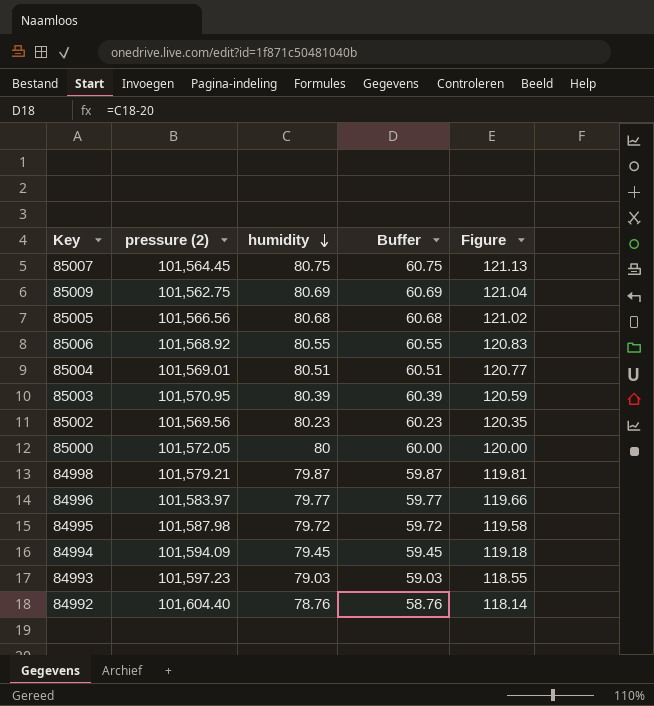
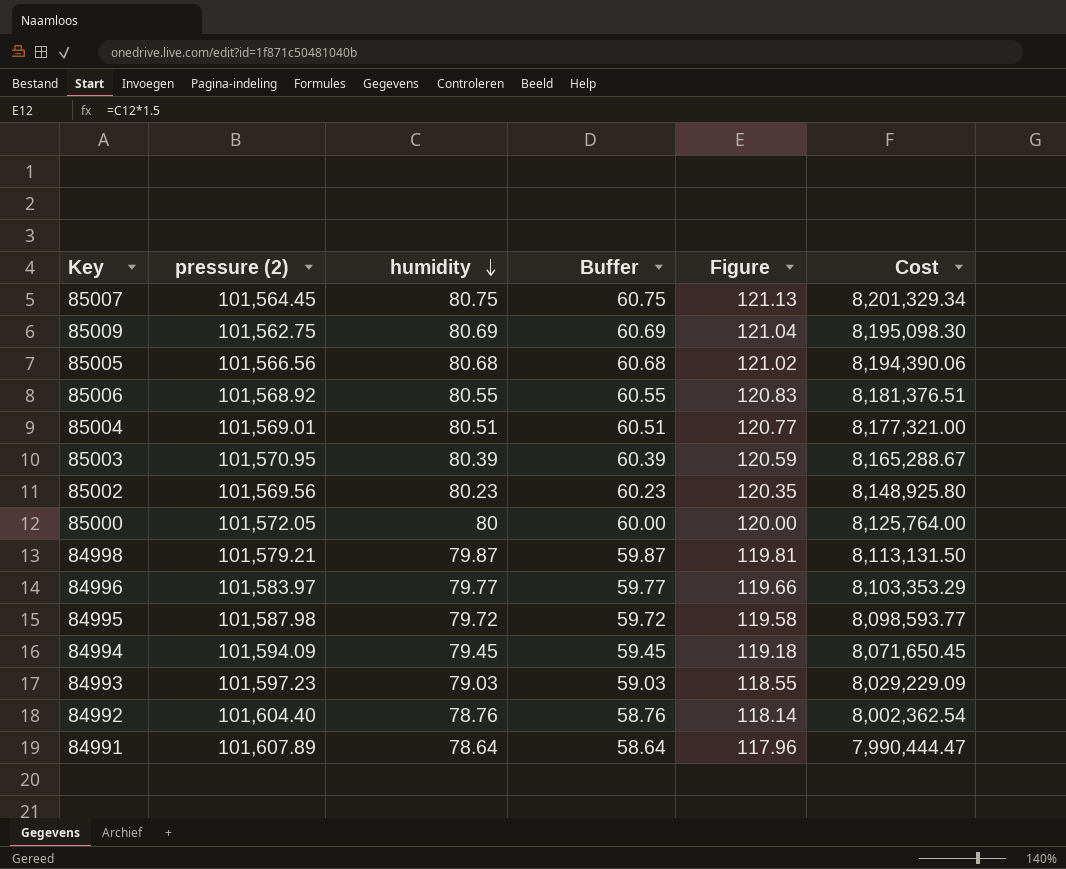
column Cost | formula: none -> [pressure (2)] * [humidity]
row 84991: none -> 101,607.89 | 78.64 | 58.64 | 117.96 | 7,990,444.47

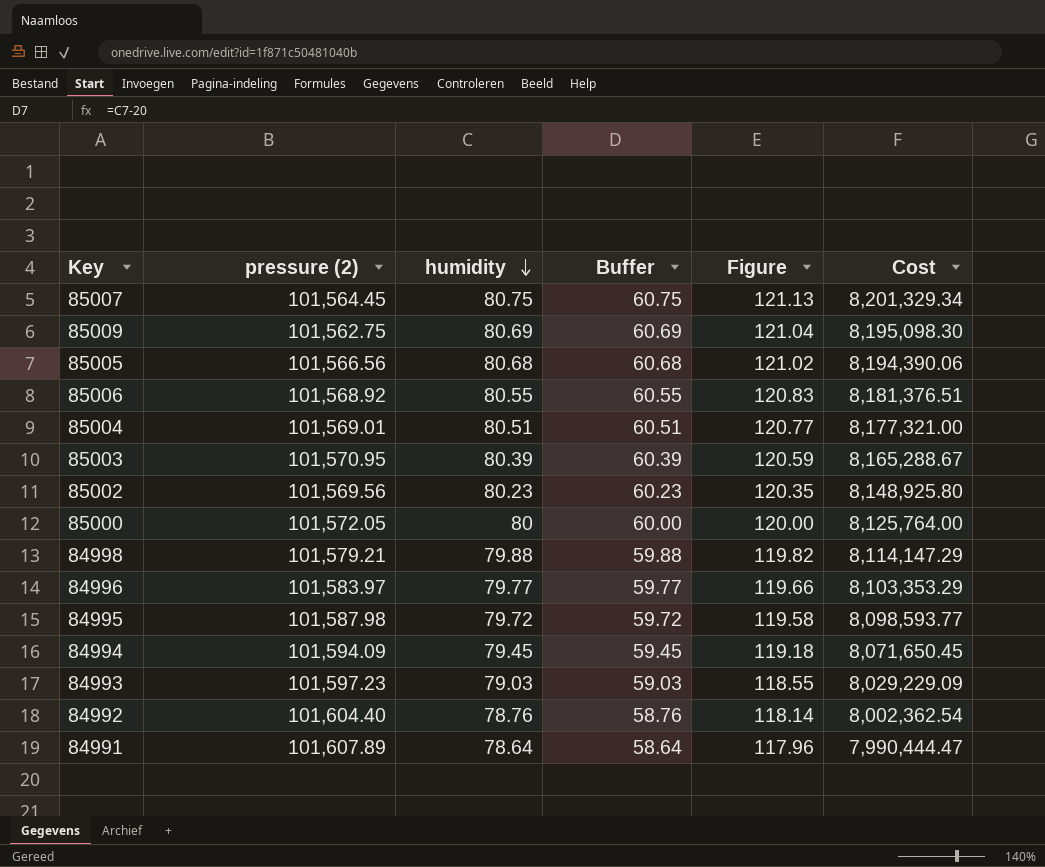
84998 | humidity: 79.87 -> 79.88
84998 | Buffer: 59.87 -> 59.88
84998 | Figure: 119.81 -> 119.82
84998 | Cost: 8,113,131.50 -> 8,114,147.29

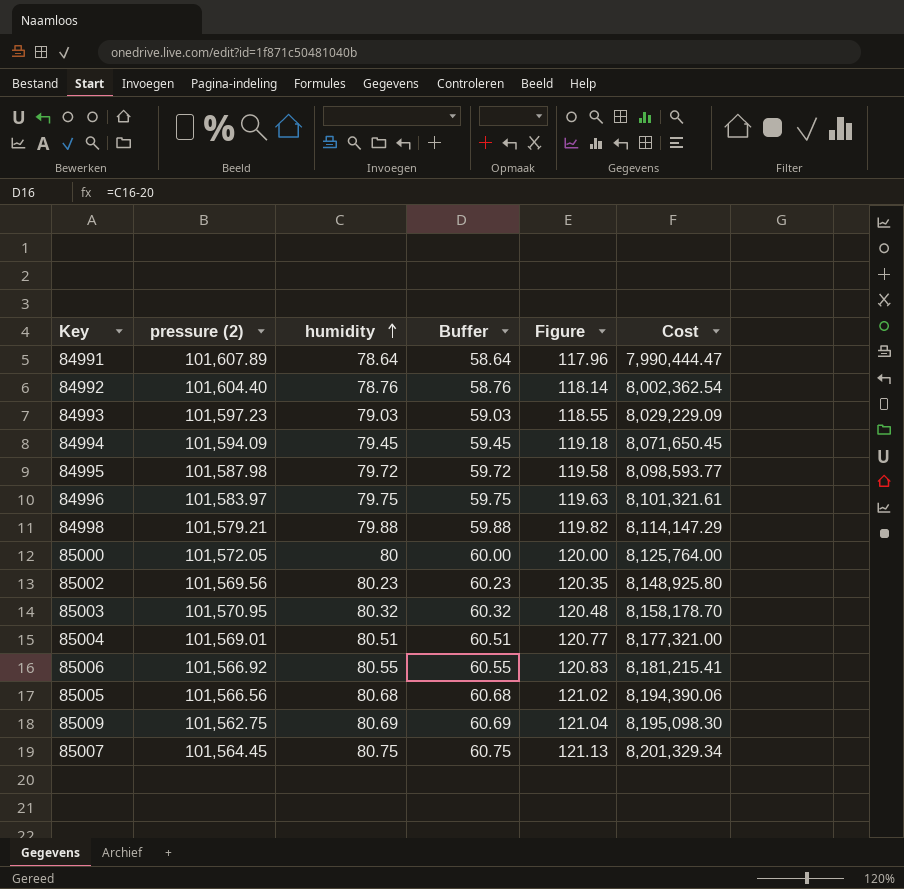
row order: humidity descending -> humidity ascending
84996 | humidity: 79.77 -> 79.75
84996 | Buffer: 59.77 -> 59.75
84996 | Figure: 119.66 -> 119.63
84996 | Cost: 8,103,353.29 -> 8,101,321.61
85003 | humidity: 80.39 -> 80.32
85003 | Buffer: 60.39 -> 60.32
85003 | Figure: 120.59 -> 120.48
85003 | Cost: 8,165,288.67 -> 8,158,178.70
85006 | pressure (2): 101,568.92 -> 101,566.92
85006 | Cost: 8,181,376.51 -> 8,181,215.41

